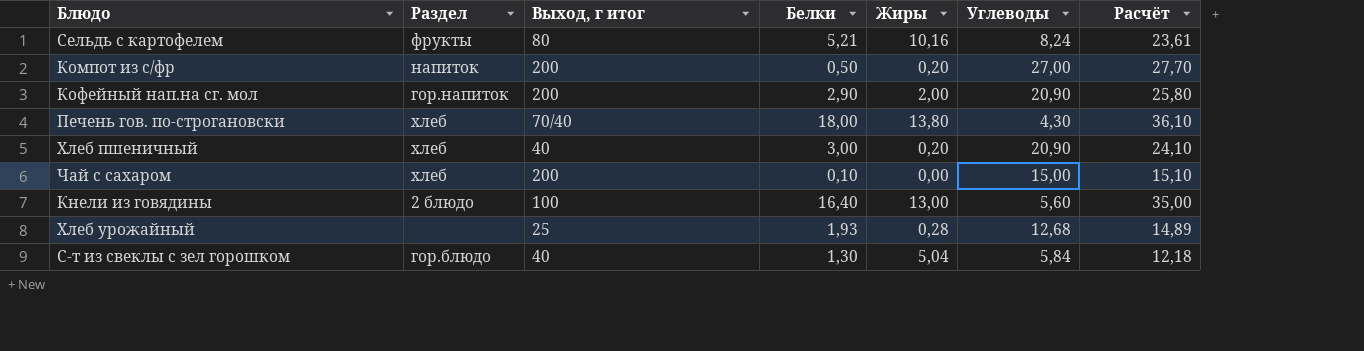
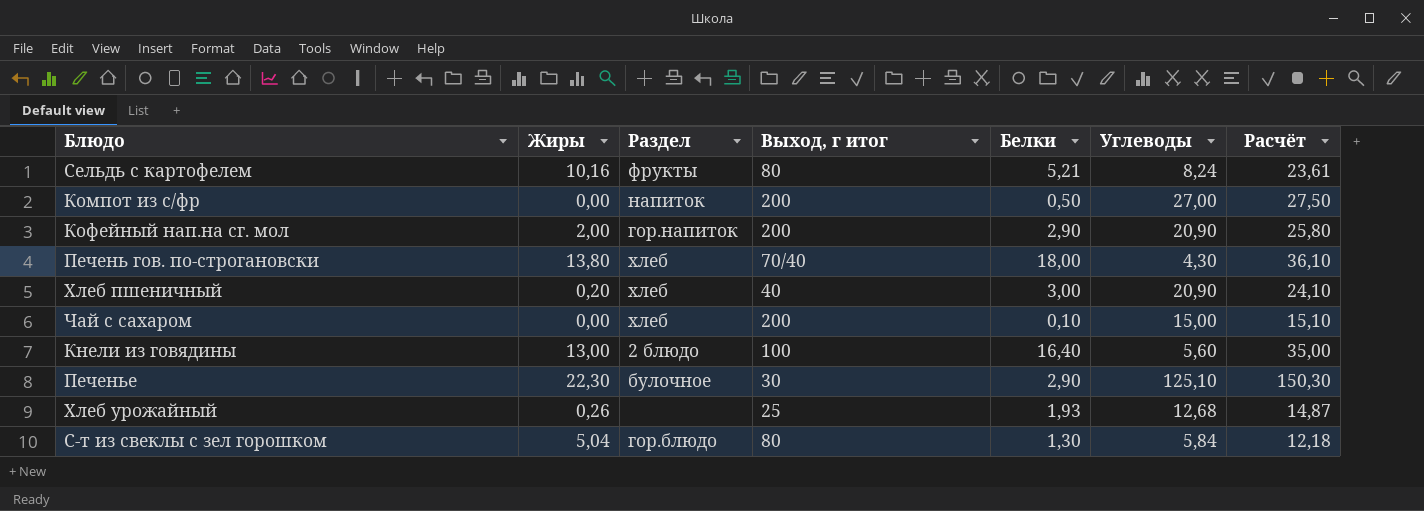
column Жиры | position: 5 -> 2
Компот из с/фр | Жиры: 0,20 -> 0,00
Компот из с/фр | Расчёт: 27,70 -> 27,50
row Печенье: none -> 22,30 | булочное | 30 | 2,90 | 125,10 | 150,30
Хлеб урожайный | Жиры: 0,28 -> 0,26
Хлеб урожайный | Расчёт: 14,89 -> 14,87
С-т из свеклы с зел горошком | Выход, г итог: 40 -> 80

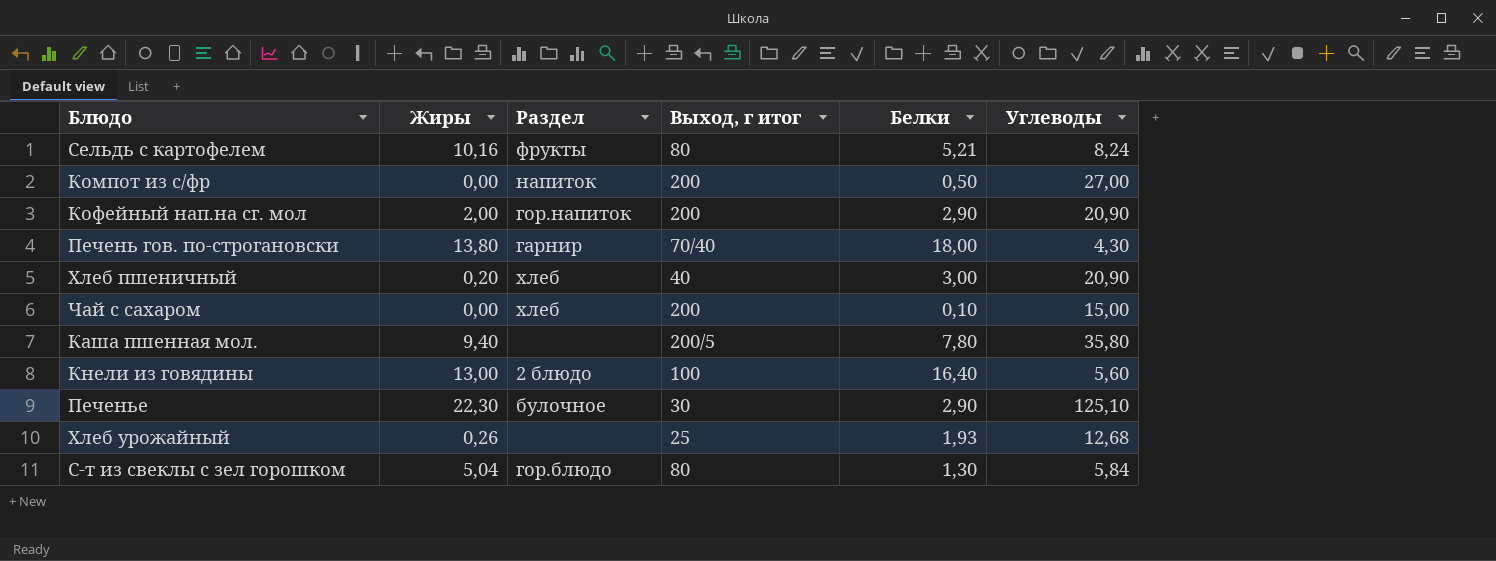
column Расчёт | formula: [Жиры] + [Белки] + [Углеводы] -> none
Печень гов. по-строгановски | Раздел: хлеб -> гарнир
row Каша пшенная мол.: none -> 9,40 | none | 200/5 | 7,80 | 35,80

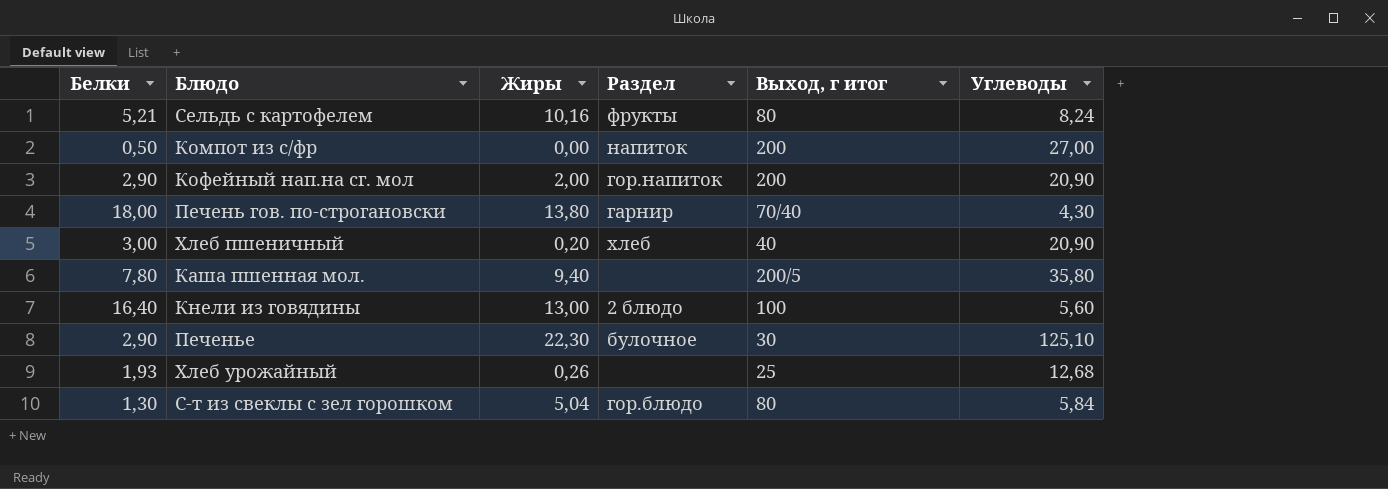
column Белки | position: 5 -> 1
row Чай с сахаром: 0,00 | хлеб | 200 | 0,10 | 15,00 -> none

